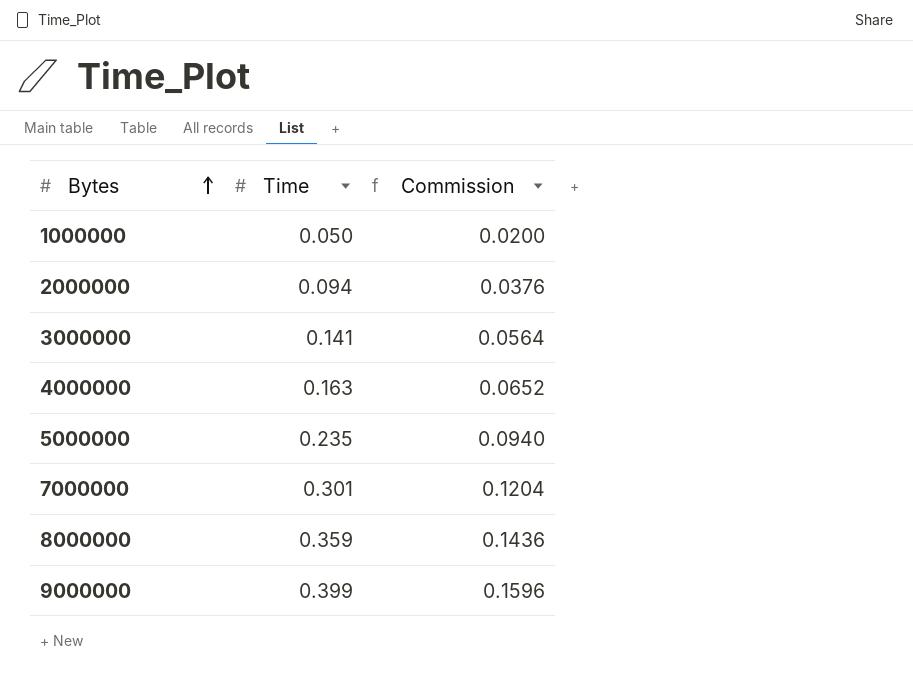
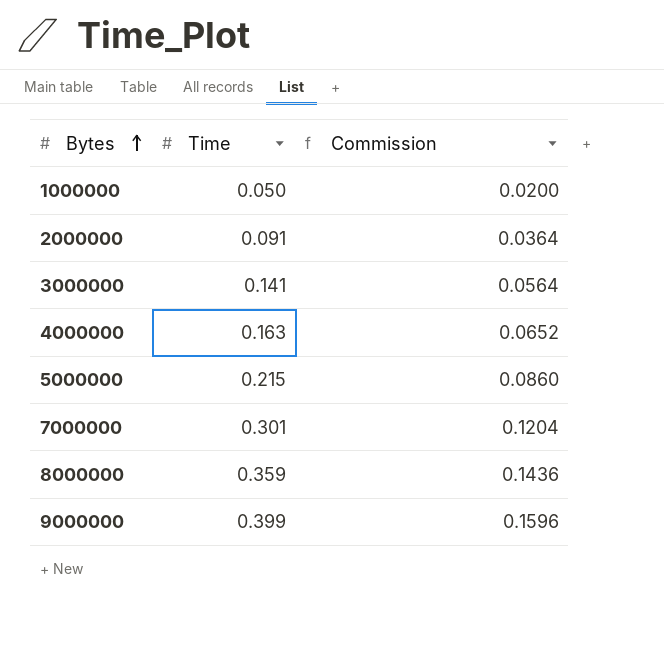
2000000 | Time: 0.094 -> 0.091
2000000 | Commission: 0.0376 -> 0.0364
5000000 | Time: 0.235 -> 0.215
5000000 | Commission: 0.0940 -> 0.0860

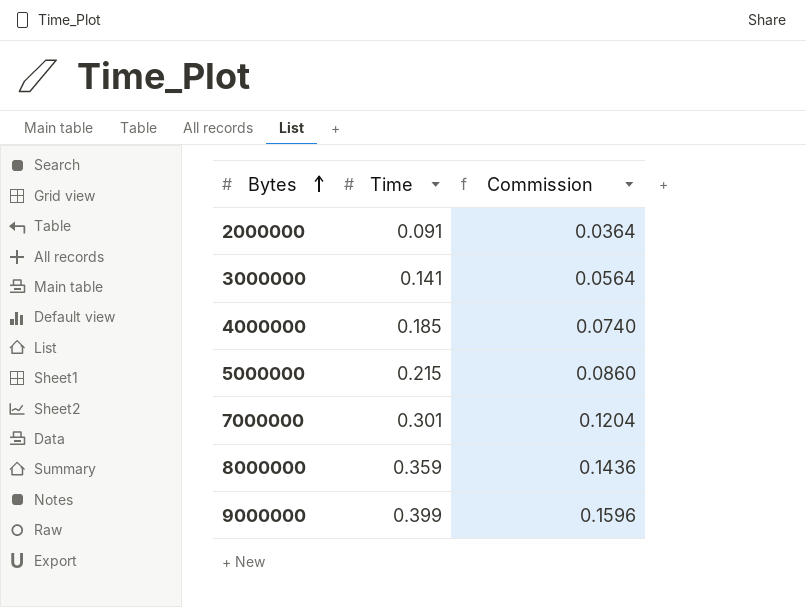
row 1000000: 0.050 | 0.0200 -> none
4000000 | Time: 0.163 -> 0.185
4000000 | Commission: 0.0652 -> 0.0740

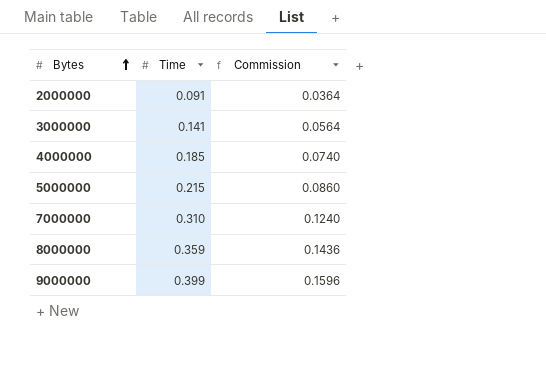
7000000 | Time: 0.301 -> 0.310
7000000 | Commission: 0.1204 -> 0.1240

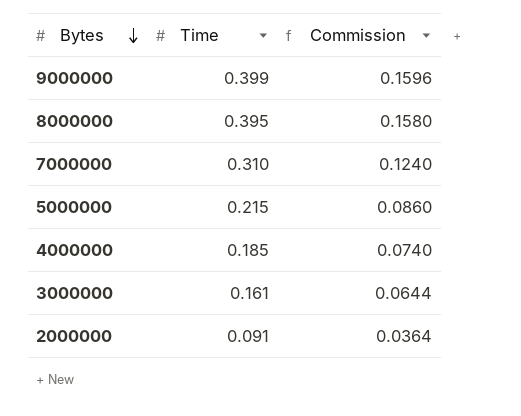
row order: Bytes ascending -> Bytes descending
8000000 | Time: 0.359 -> 0.395
8000000 | Commission: 0.1436 -> 0.1580
3000000 | Time: 0.141 -> 0.161
3000000 | Commission: 0.0564 -> 0.0644

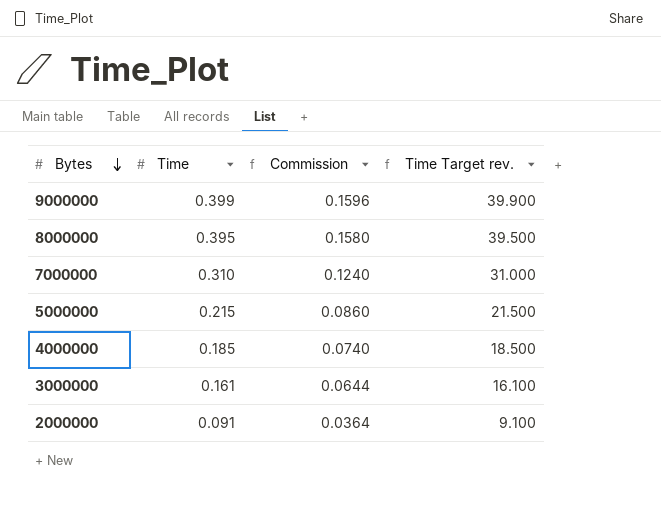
column Time Target rev. | formula: none -> [Time] * 100

